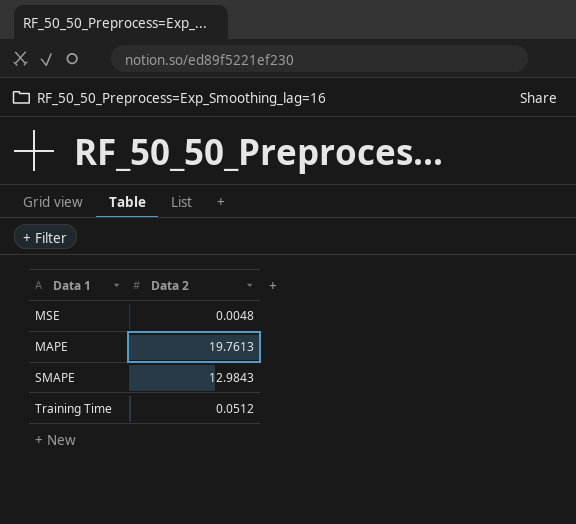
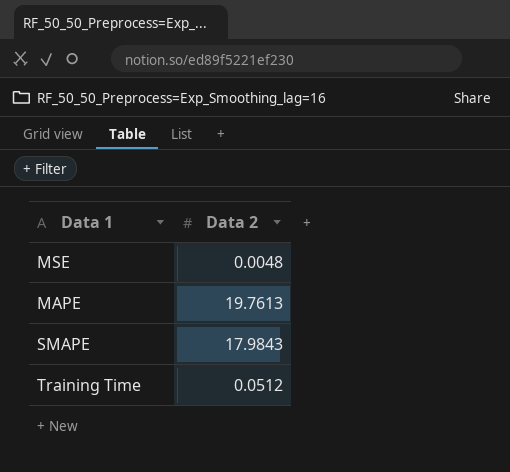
SMAPE | Data 2: 12.9843 -> 17.9843

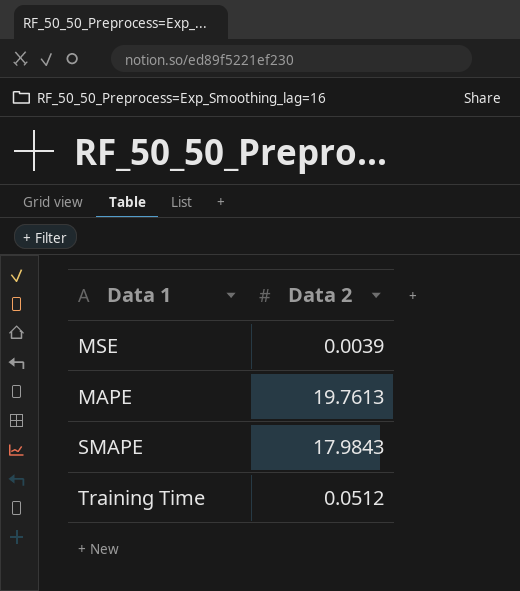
MSE | Data 2: 0.0048 -> 0.0039

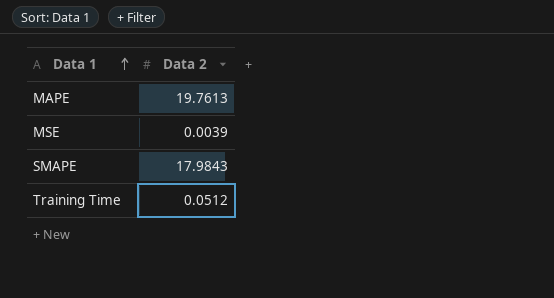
row order: none -> Data 1 ascending

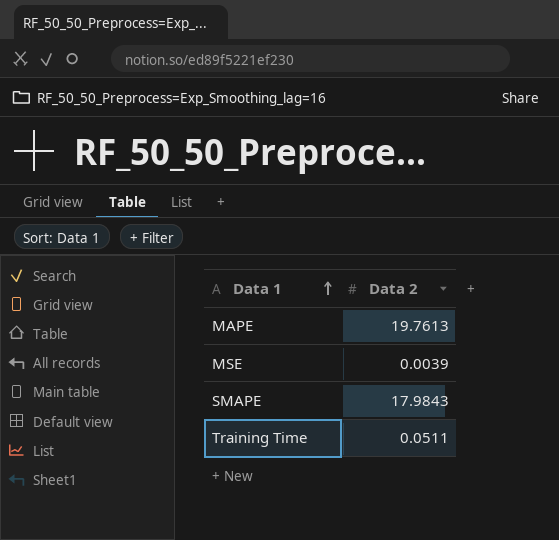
Training Time | Data 2: 0.0512 -> 0.0511

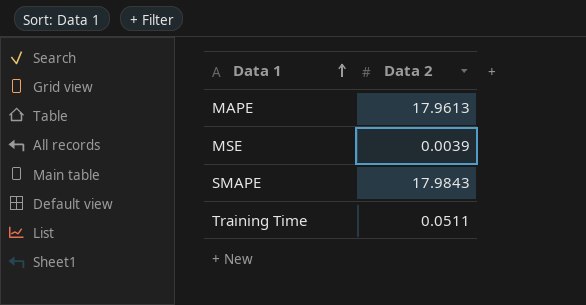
MAPE | Data 2: 19.7613 -> 17.9613

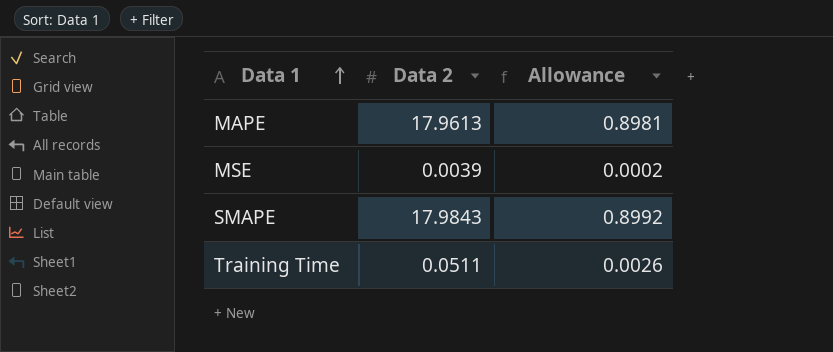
column Allowance | formula: none -> [Data 2] * 0.05

